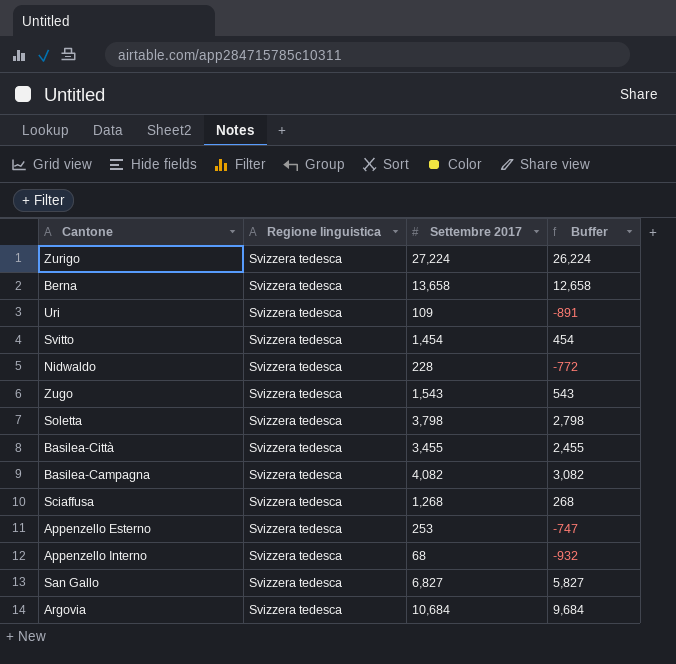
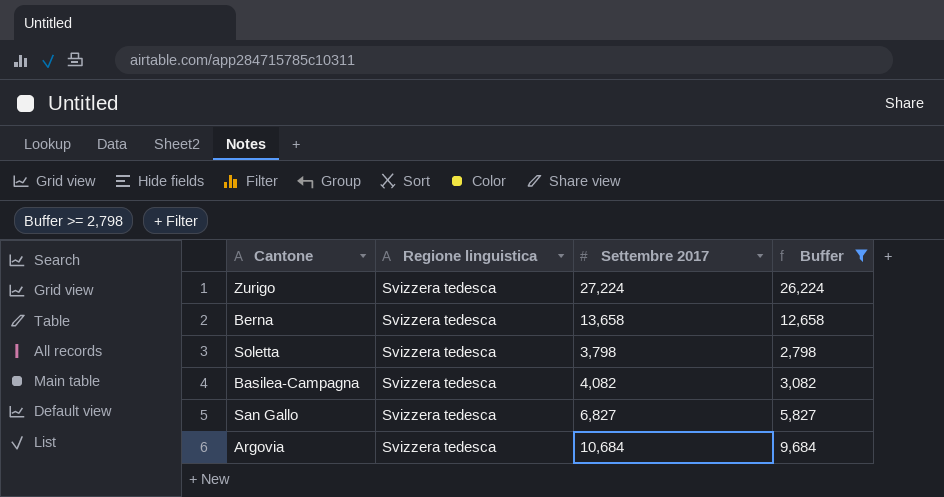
filter: none -> Buffer >= 2,798

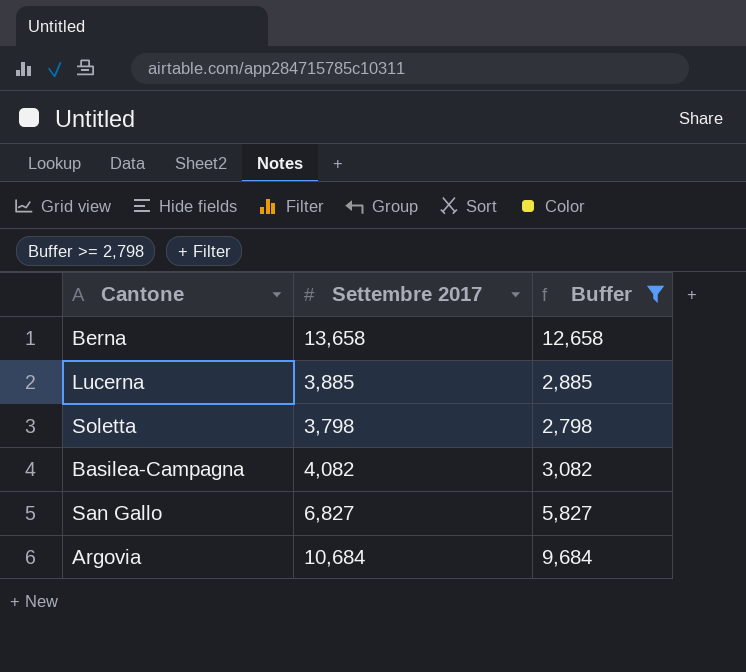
column Regione linguistica | position: 2 -> none
row Zurigo: Svizzera tedesca | 27,224 | 26,224 -> none
row Lucerna: none -> 3,885 | 2,885

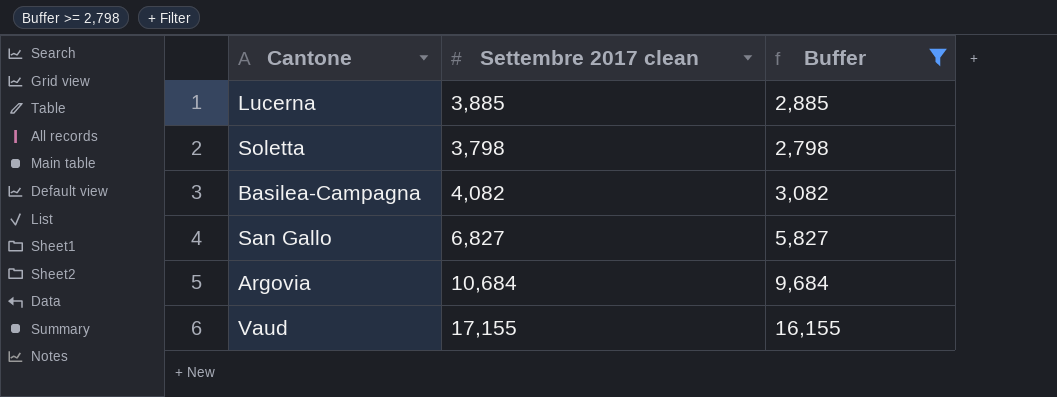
column name: Settembre 2017 -> Settembre 2017 clean
row Berna: 13,658 | 12,658 -> none
row Vaud: none -> 17,155 | 16,155

